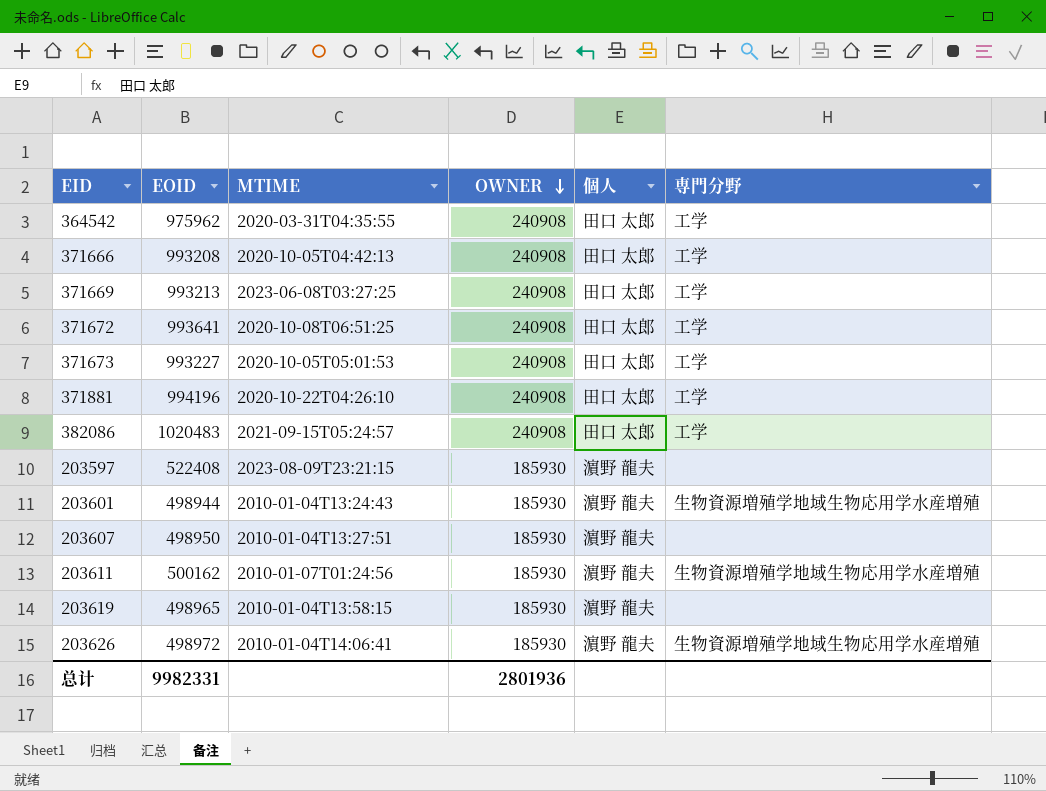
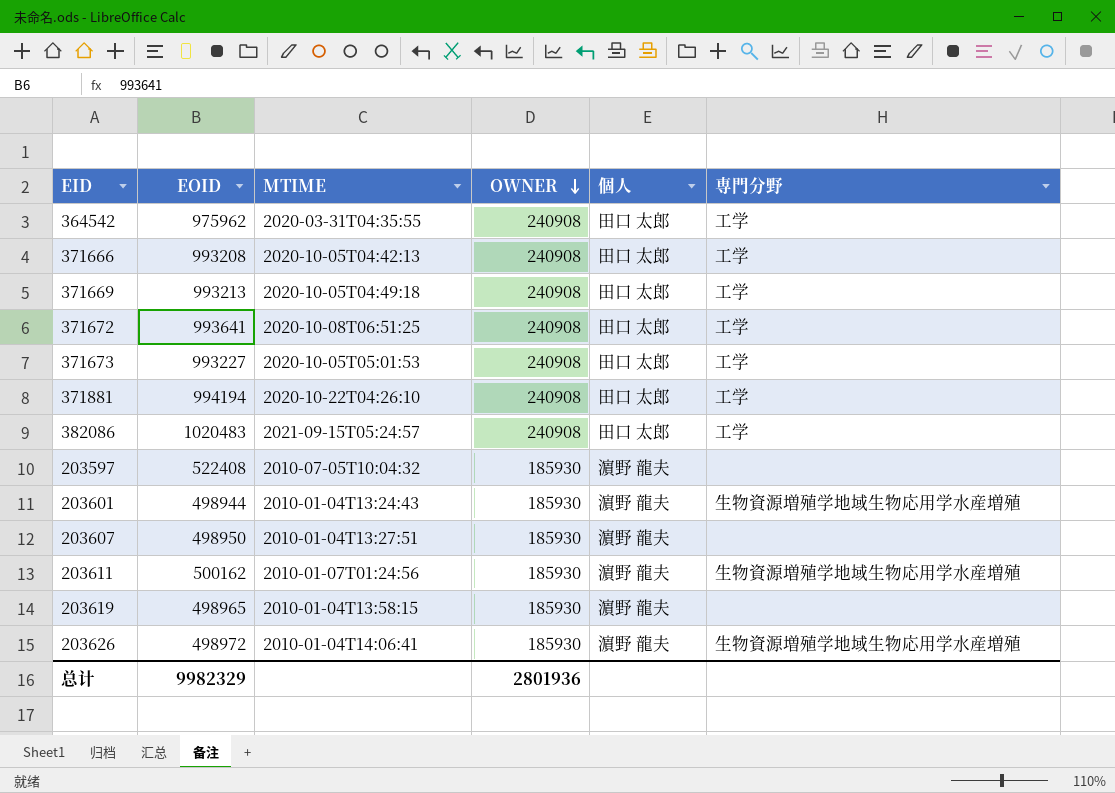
371669 | MTIME: 2023-06-08T03:27:25 -> 2020-10-05T04:49:18
371881 | EOID: 994196 -> 994194
203597 | MTIME: 2023-08-09T23:21:15 -> 2010-07-05T10:04:32
总计 | EOID: 9982331 -> 9982329

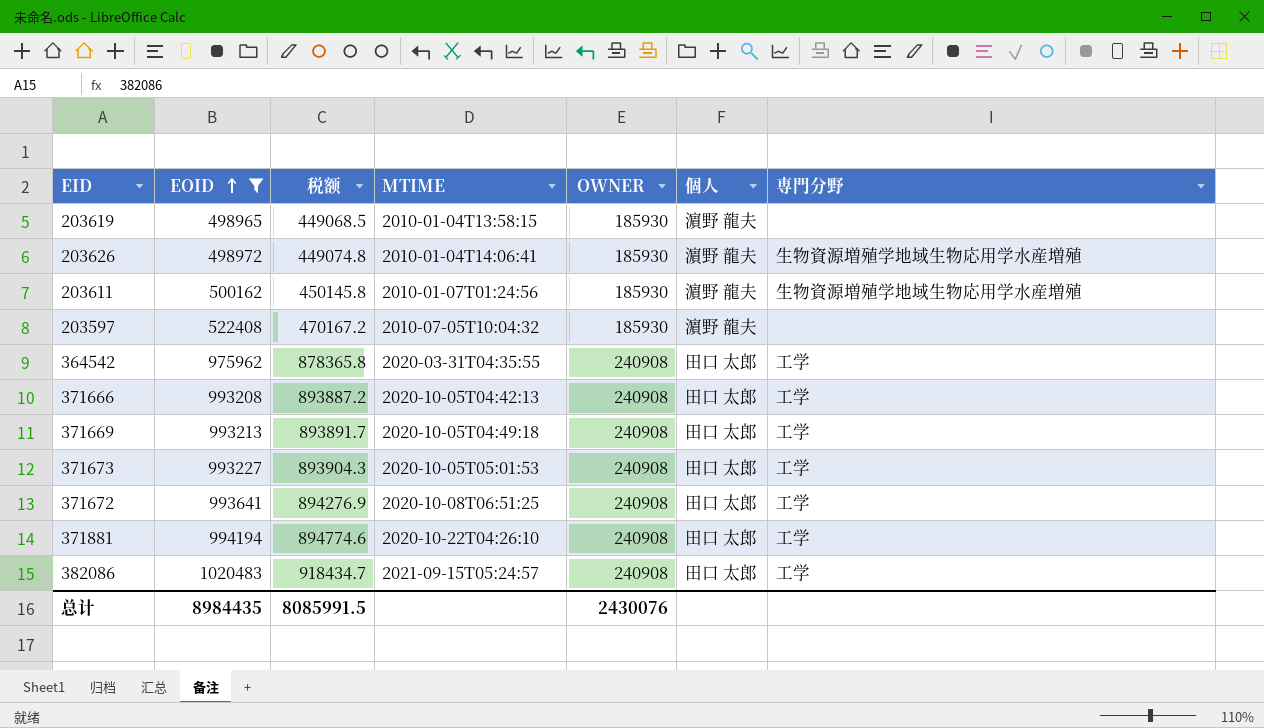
filter: none -> EOID >= 498965
row order: OWNER descending -> EOID ascending
column 税额 | formula: none -> [EOID] * 0.9
总计 | EOID: 9982329 -> 8984435
总计 | OWNER: 2801936 -> 2430076

